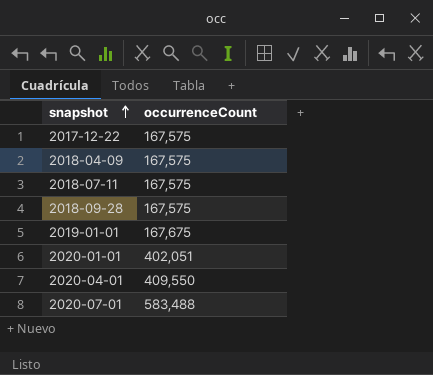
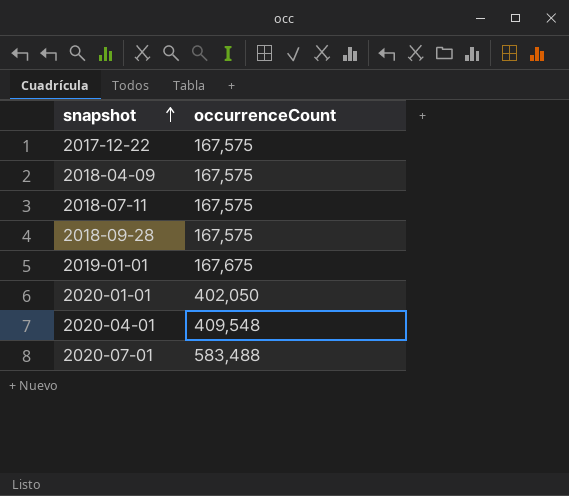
2020-01-01 | occurrenceCount: 402,051 -> 402,050
2020-04-01 | occurrenceCount: 409,550 -> 409,548

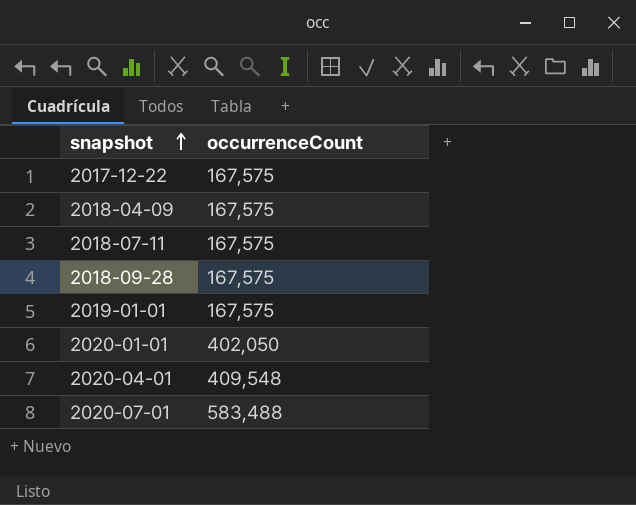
2019-01-01 | occurrenceCount: 167,675 -> 167,575

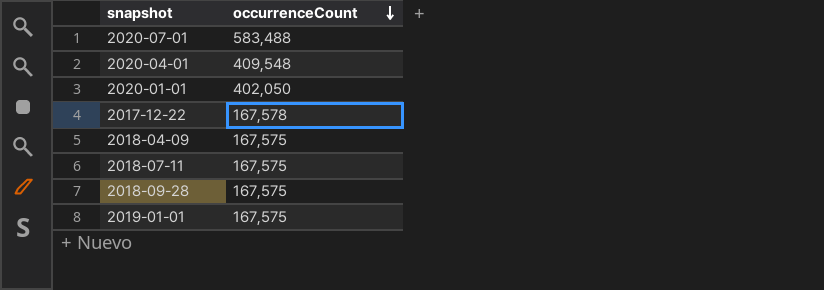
row order: snapshot ascending -> occurrenceCount descending
2017-12-22 | occurrenceCount: 167,575 -> 167,578

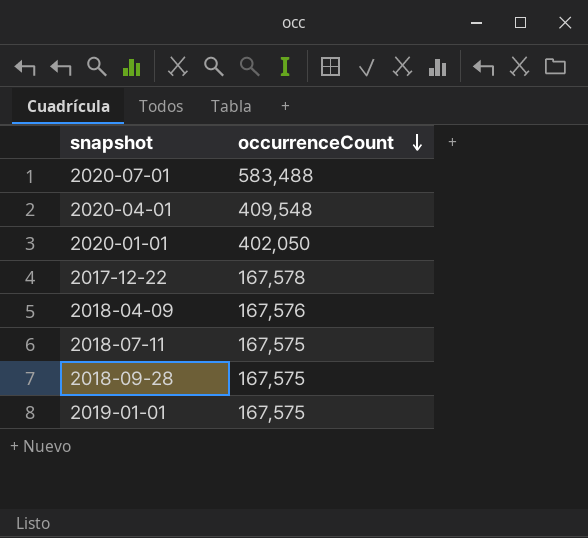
2018-04-09 | occurrenceCount: 167,575 -> 167,576

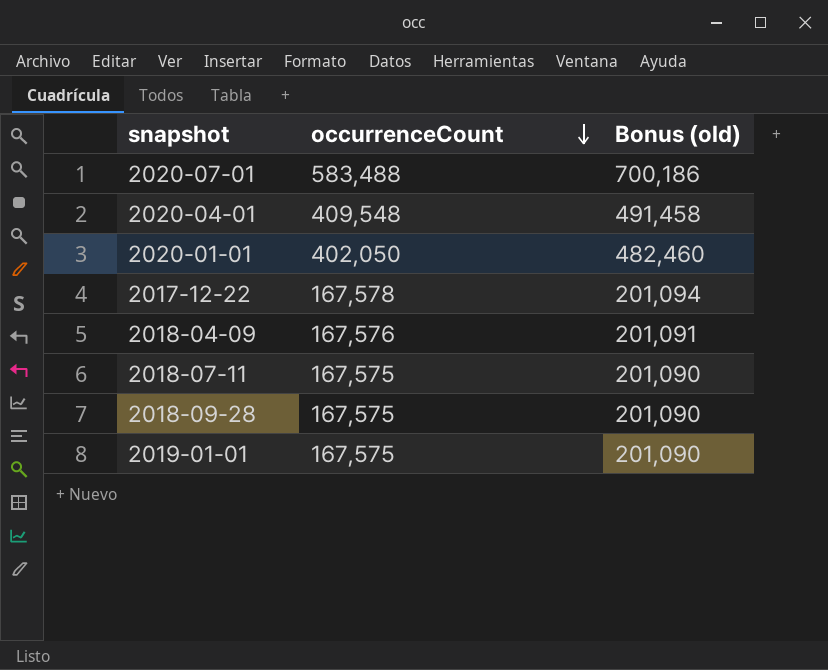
column Bonus (old) | formula: none -> [occurrenceCount] * 1.2

